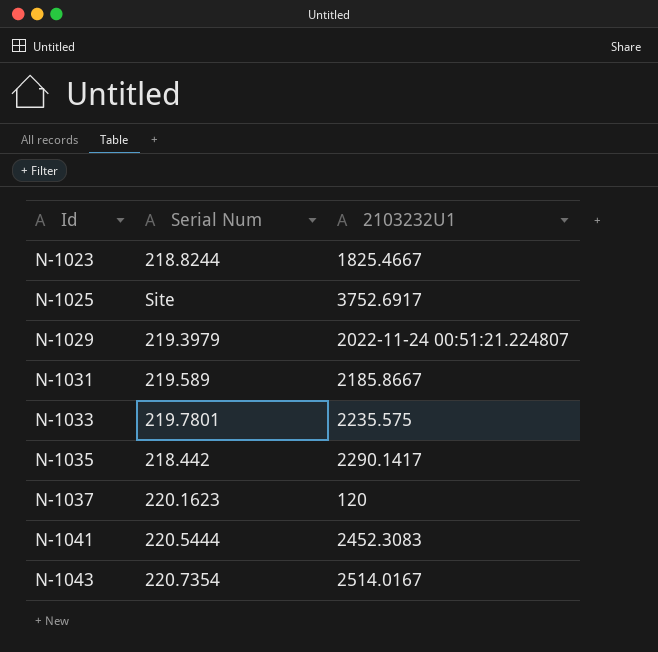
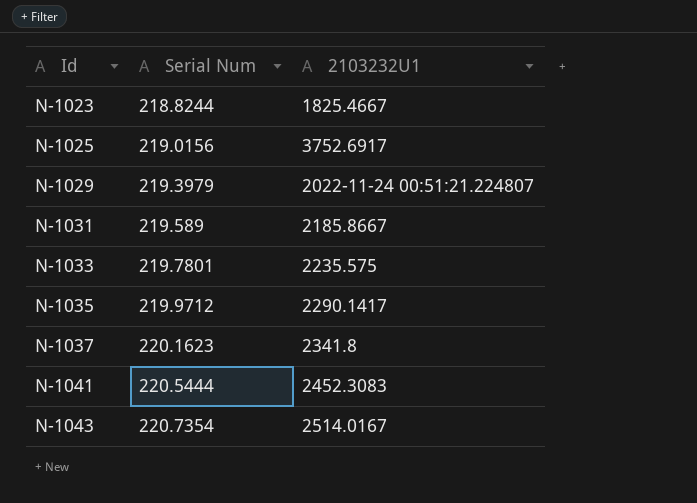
N-1025 | Serial Num: Site -> 219.0156
N-1035 | Serial Num: 218.442 -> 219.9712
N-1037 | 2103232U1: 120 -> 2341.8

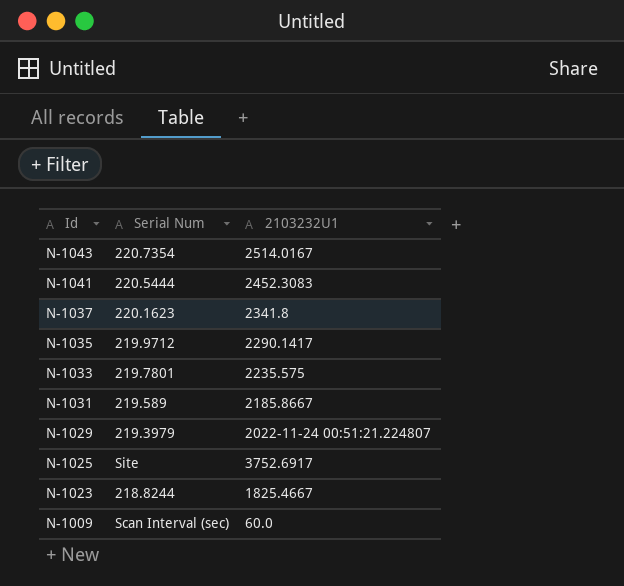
row order: Id ascending -> Id descending
N-1025 | Serial Num: 219.0156 -> Site
row N-1009: none -> Scan Interval (sec) | 60.0

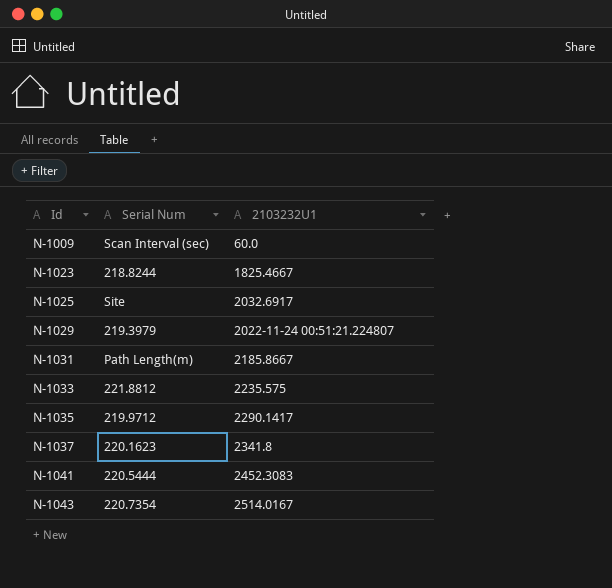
row order: Id descending -> Id ascending
N-1025 | 2103232U1: 3752.6917 -> 2032.6917
N-1031 | Serial Num: 219.589 -> Path Length(m)
N-1033 | Serial Num: 219.7801 -> 221.8812

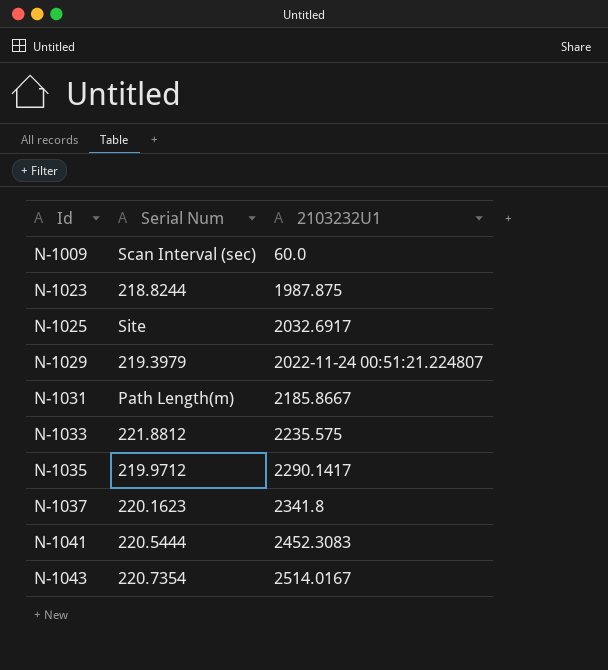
N-1023 | 2103232U1: 1825.4667 -> 1987.875

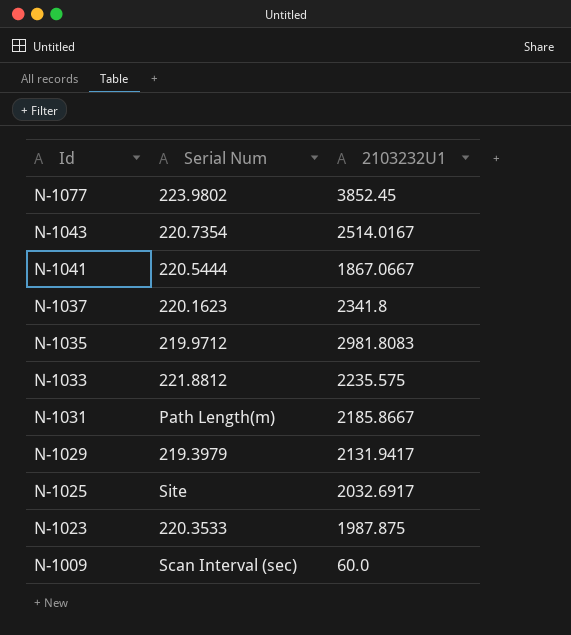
row order: Id ascending -> Id descending
row N-1077: none -> 223.9802 | 3852.45
N-1041 | 2103232U1: 2452.3083 -> 1867.0667
N-1035 | 2103232U1: 2290.1417 -> 2981.8083
N-1029 | 2103232U1: 2022-11-24 00:51:21.224807 -> 2131.9417
N-1023 | Serial Num: 218.8244 -> 220.3533

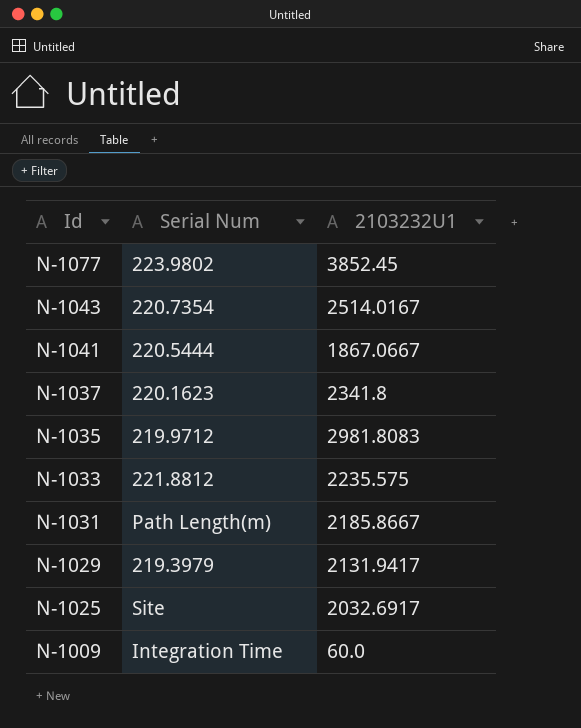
row N-1023: 220.3533 | 1987.875 -> none
N-1009 | Serial Num: Scan Interval (sec) -> Integration Time

